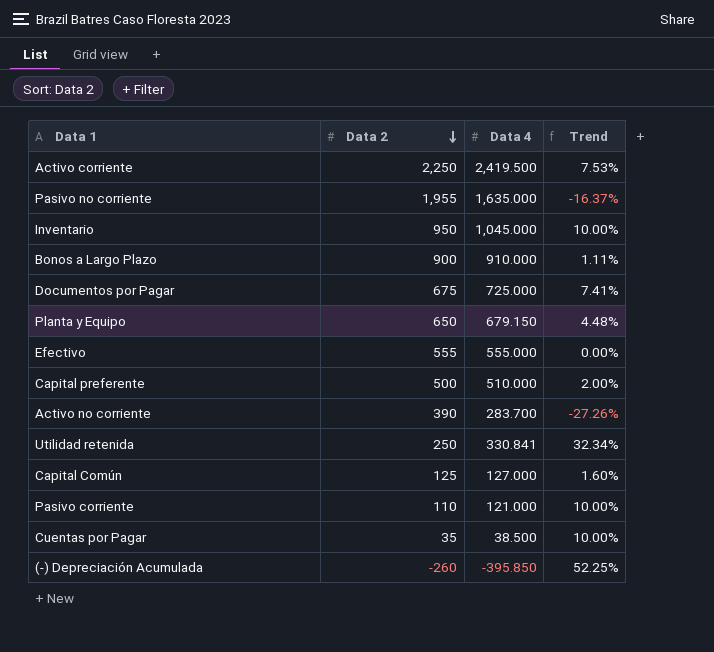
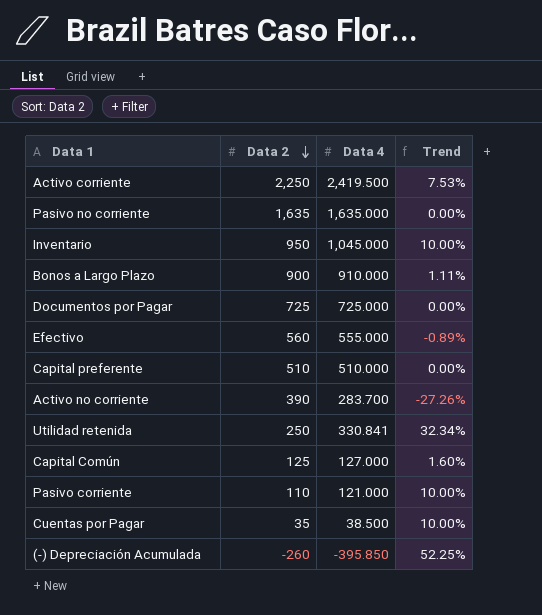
row Planta y Equipo: 650 | 679.150 | 4.48% -> none
Pasivo no corriente | Data 2: 1,955 -> 1,635
Pasivo no corriente | Trend: -16.37% -> 0.00%
Documentos por Pagar | Data 2: 675 -> 725
Documentos por Pagar | Trend: 7.41% -> 0.00%
Efectivo | Data 2: 555 -> 560
Efectivo | Trend: 0.00% -> -0.89%
Capital preferente | Data 2: 500 -> 510
Capital preferente | Trend: 2.00% -> 0.00%

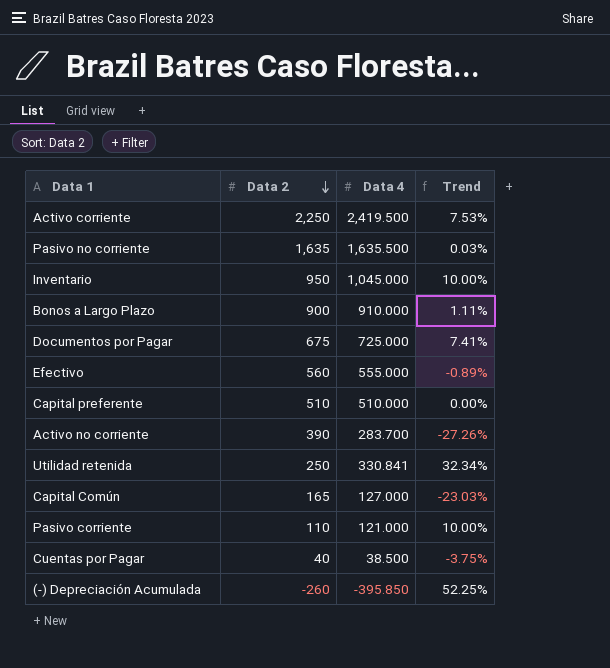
Pasivo no corriente | Data 4: 1,635.000 -> 1,635.500
Pasivo no corriente | Trend: 0.00% -> 0.03%
Documentos por Pagar | Data 2: 725 -> 675
Documentos por Pagar | Trend: 0.00% -> 7.41%
Capital Común | Data 2: 125 -> 165
Capital Común | Trend: 1.60% -> -23.03%
Cuentas por Pagar | Data 2: 35 -> 40
Cuentas por Pagar | Trend: 10.00% -> -3.75%

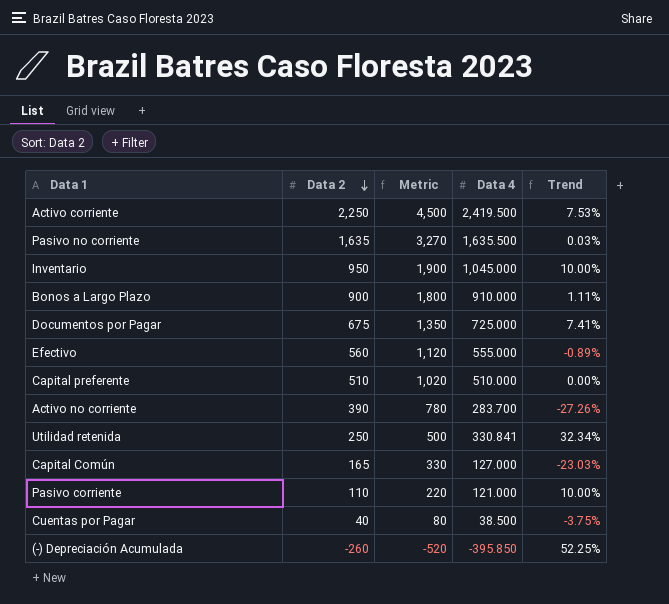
column Metric | formula: none -> [Data 2] * 2

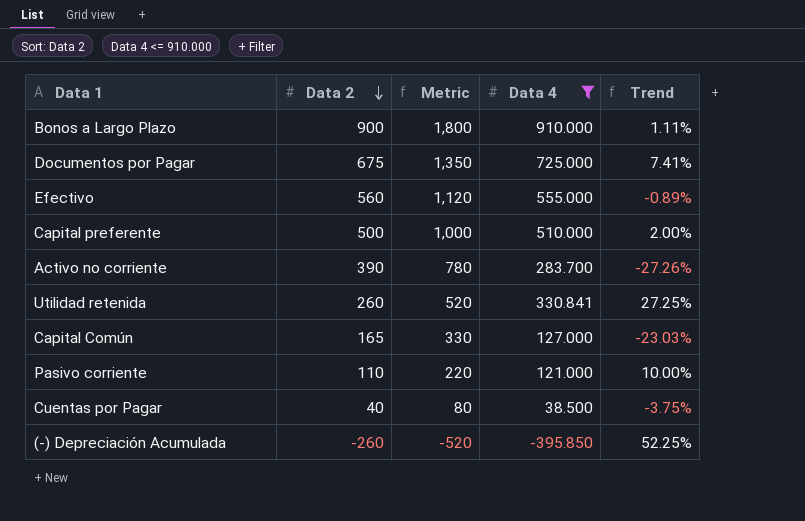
filter: none -> Data 4 <= 910.000
Capital preferente | Data 2: 510 -> 500
Capital preferente | Metric: 1,020 -> 1,000
Capital preferente | Trend: 0.00% -> 2.00%
Utilidad retenida | Data 2: 250 -> 260
Utilidad retenida | Metric: 500 -> 520
Utilidad retenida | Trend: 32.34% -> 27.25%

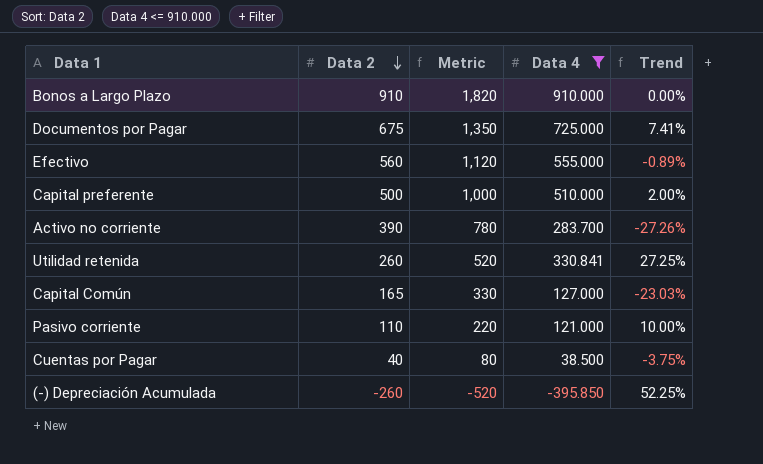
Bonos a Largo Plazo | Data 2: 900 -> 910
Bonos a Largo Plazo | Metric: 1,800 -> 1,820
Bonos a Largo Plazo | Trend: 1.11% -> 0.00%

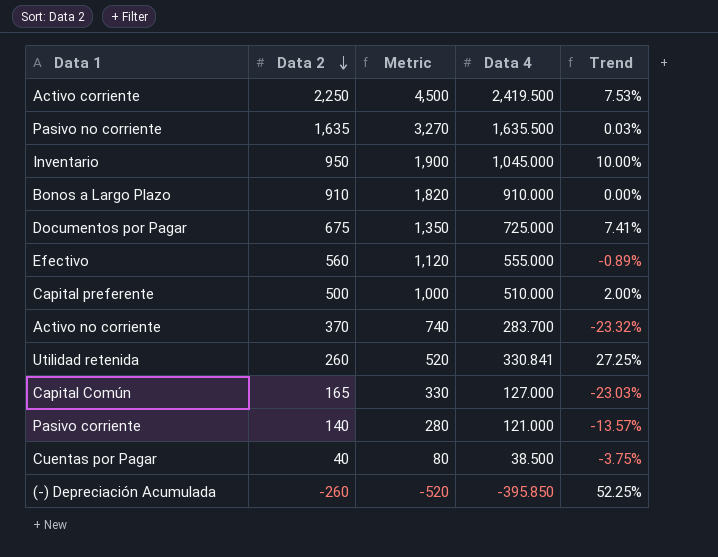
filter: Data 4 <= 910.000 -> none
Activo no corriente | Data 2: 390 -> 370
Activo no corriente | Metric: 780 -> 740
Activo no corriente | Trend: -27.26% -> -23.32%
Pasivo corriente | Data 2: 110 -> 140
Pasivo corriente | Metric: 220 -> 280
Pasivo corriente | Trend: 10.00% -> -13.57%

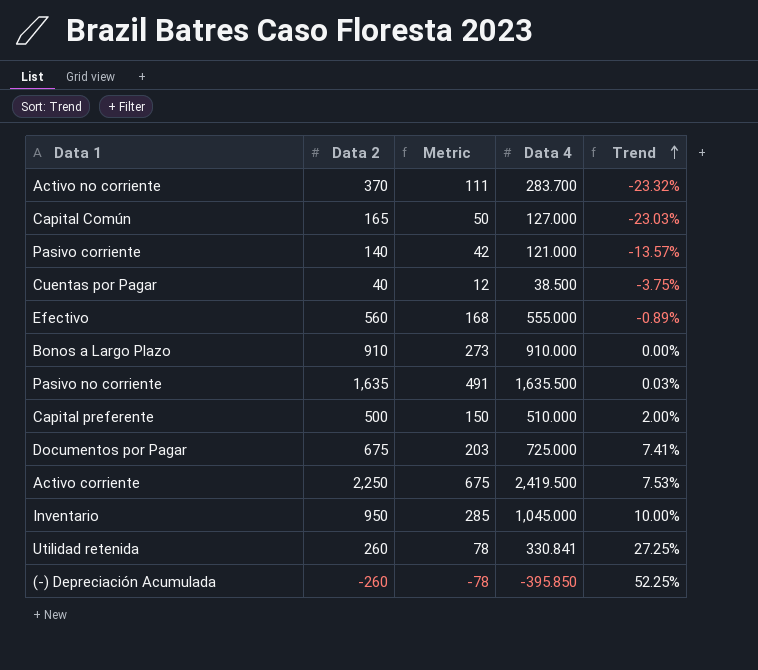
row order: Data 2 descending -> Trend ascending
column Metric | formula: [Data 2] * 2 -> [Data 2] * 0.3

